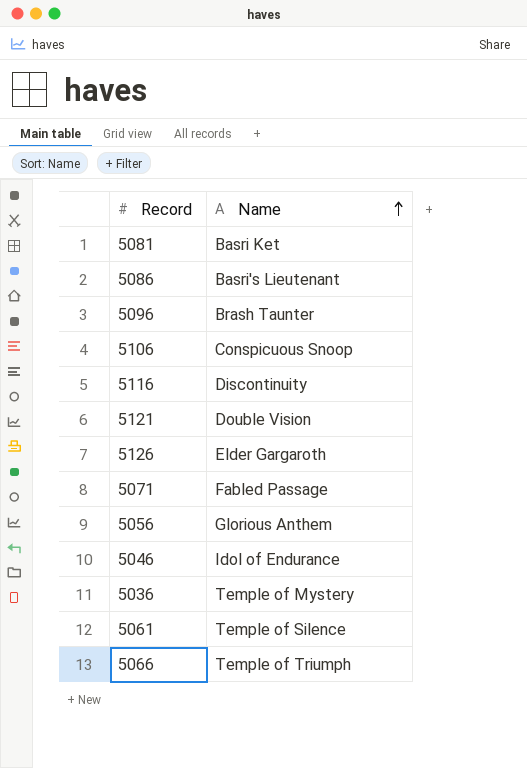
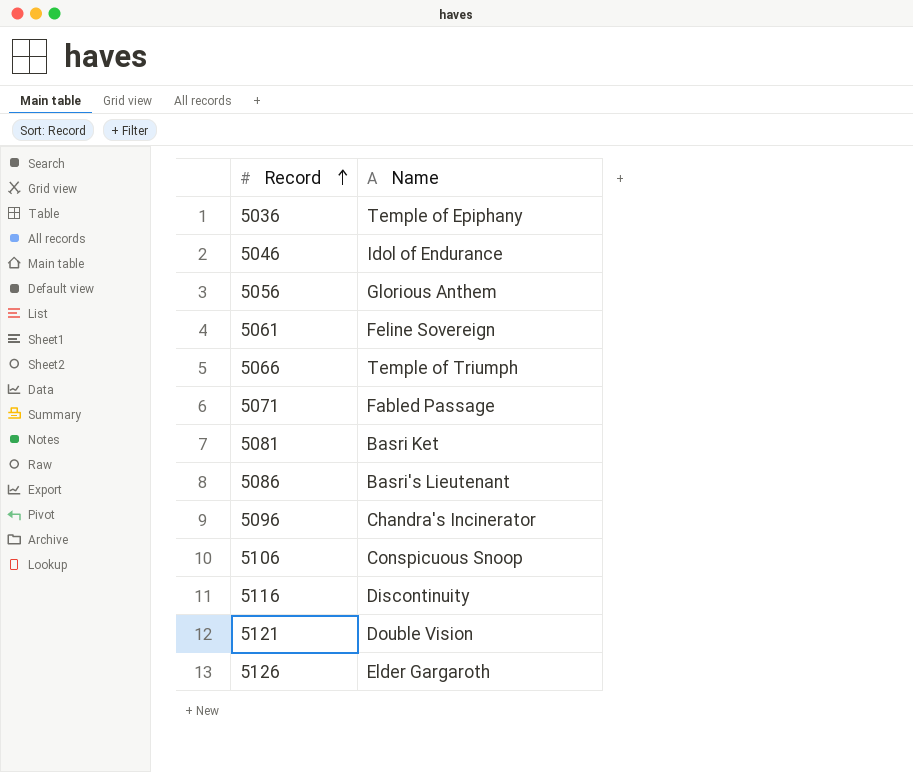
row order: Name ascending -> Record ascending
5036 | Name: Temple of Mystery -> Temple of Epiphany
5061 | Name: Temple of Silence -> Feline Sovereign
5096 | Name: Brash Taunter -> Chandra's Incinerator

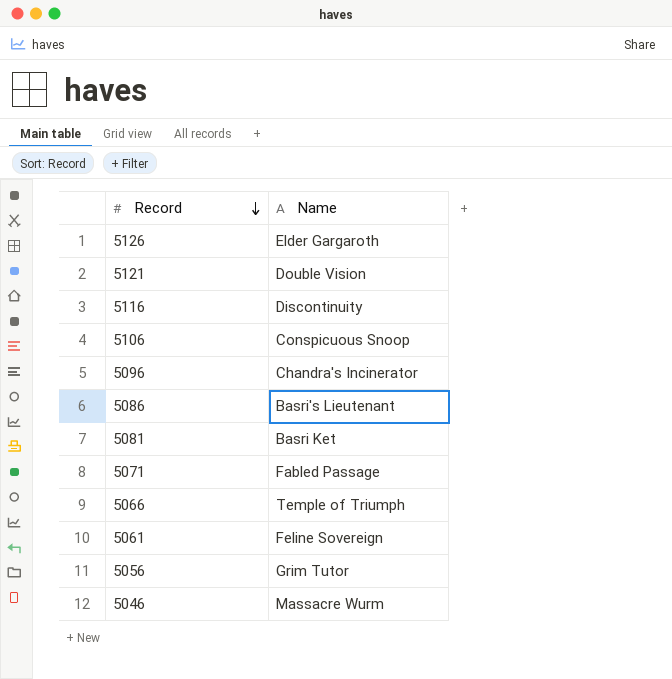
row order: Record ascending -> Record descending
row 5036: Temple of Epiphany -> none
5056 | Name: Glorious Anthem -> Grim Tutor
5046 | Name: Idol of Endurance -> Massacre Wurm

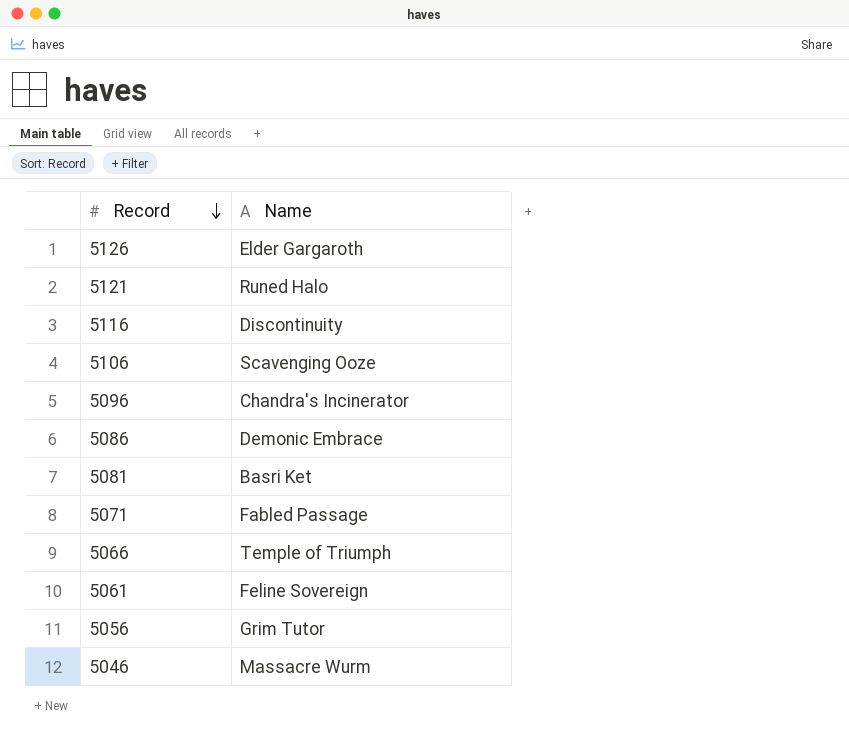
5121 | Name: Double Vision -> Runed Halo
5106 | Name: Conspicuous Snoop -> Scavenging Ooze
5086 | Name: Basri's Lieutenant -> Demonic Embrace

